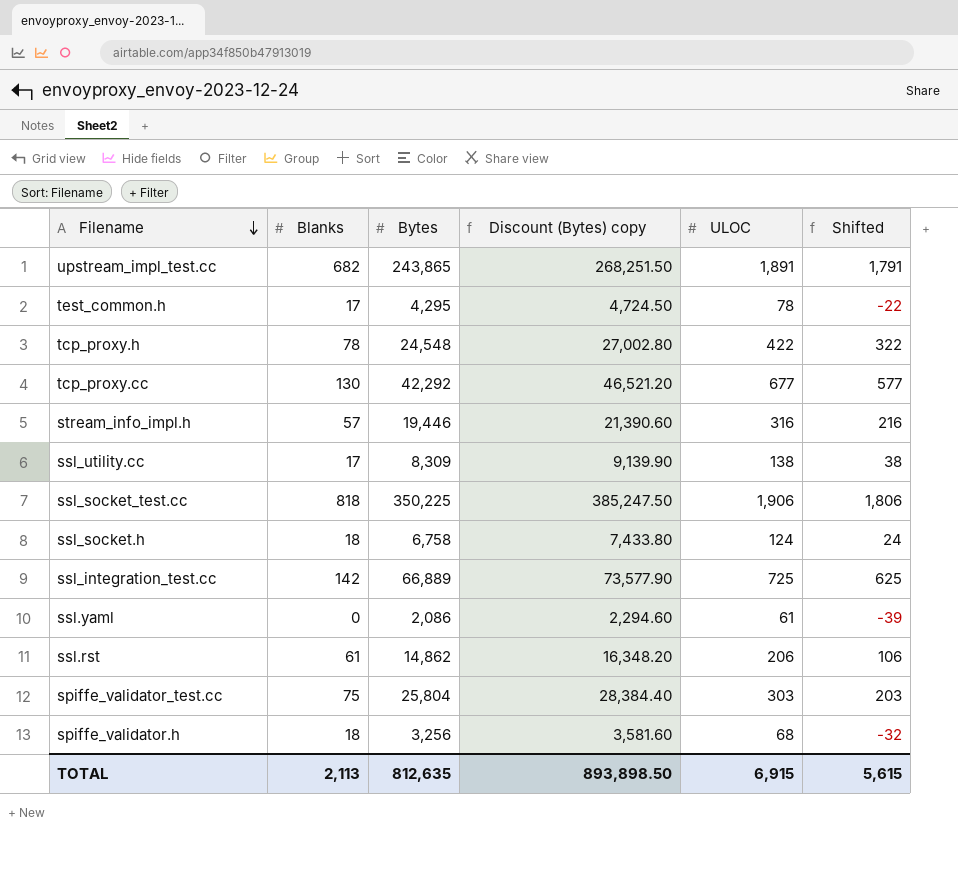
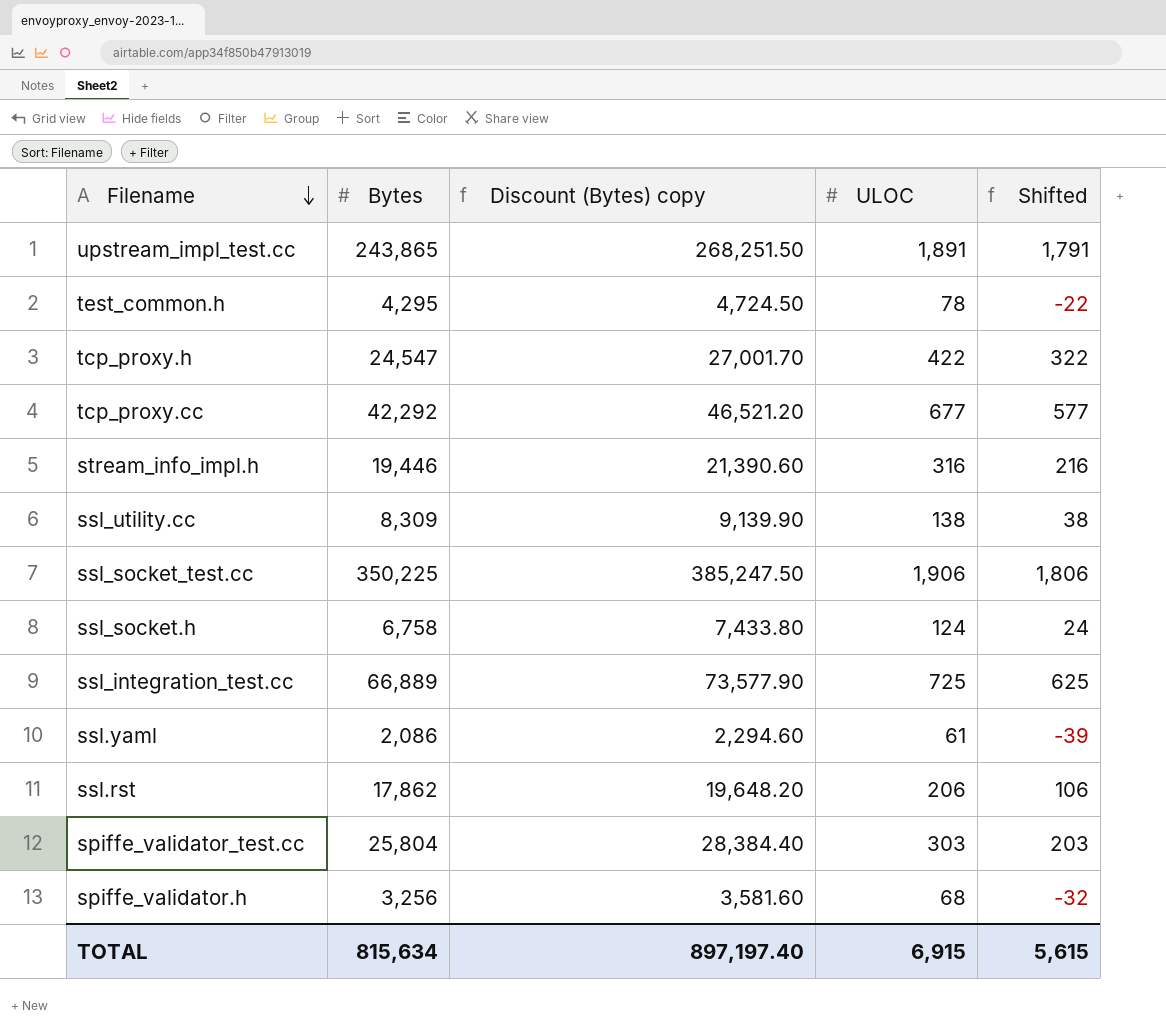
column Blanks | position: 2 -> none
tcp_proxy.h | Bytes: 24,548 -> 24,547
tcp_proxy.h | Discount (Bytes) copy: 27,002.80 -> 27,001.70
ssl.rst | Bytes: 14,862 -> 17,862
ssl.rst | Discount (Bytes) copy: 16,348.20 -> 19,648.20
TOTAL | Bytes: 812,635 -> 815,634
TOTAL | Discount (Bytes) copy: 893,898.50 -> 897,197.40

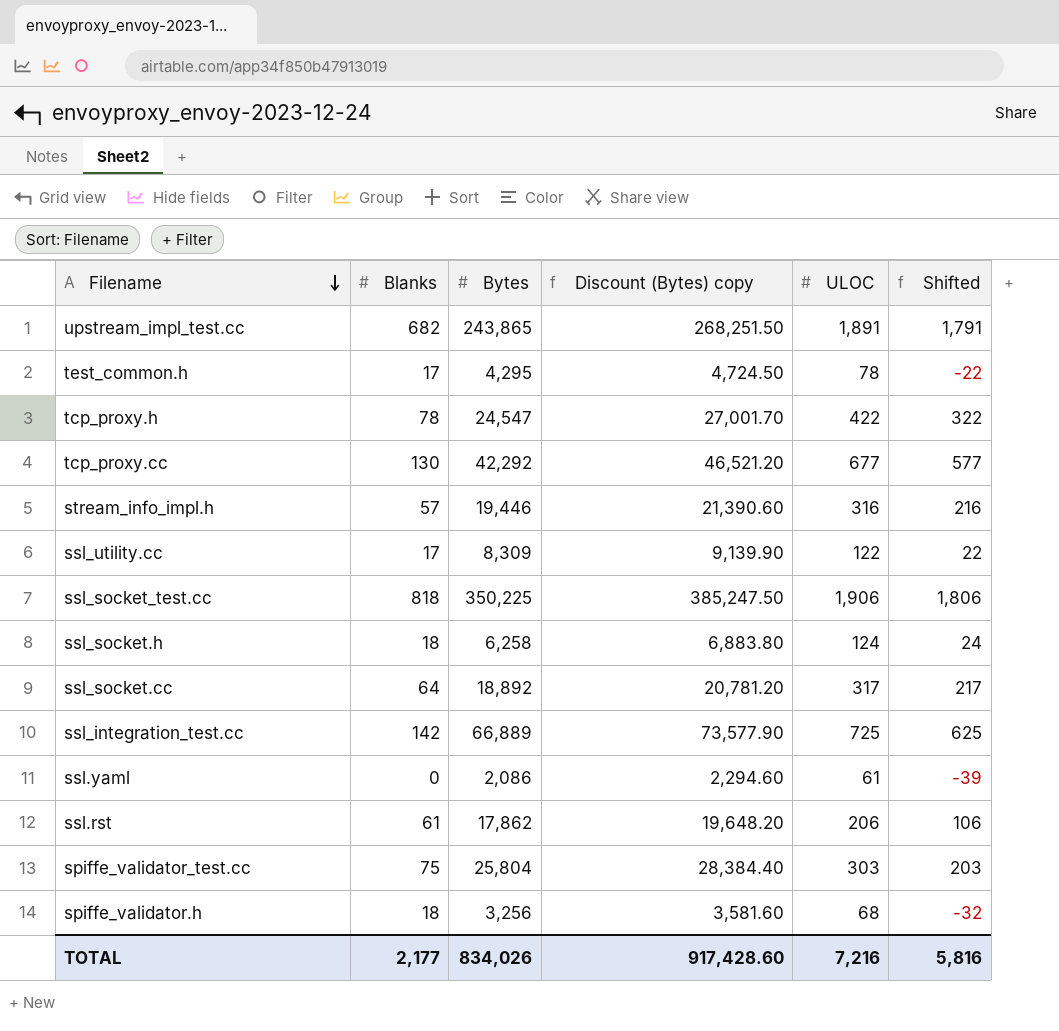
column Blanks | position: none -> 2
ssl_utility.cc | ULOC: 138 -> 122
ssl_utility.cc | Shifted: 38 -> 22
ssl_socket.h | Bytes: 6,758 -> 6,258
ssl_socket.h | Discount (Bytes) copy: 7,433.80 -> 6,883.80
row ssl_socket.cc: none -> 64 | 18,892 | 20,781.20 | 317 | 217
TOTAL | Bytes: 815,634 -> 834,026
TOTAL | Discount (Bytes) copy: 897,197.40 -> 917,428.60
TOTAL | ULOC: 6,915 -> 7,216
TOTAL | Shifted: 5,615 -> 5,816

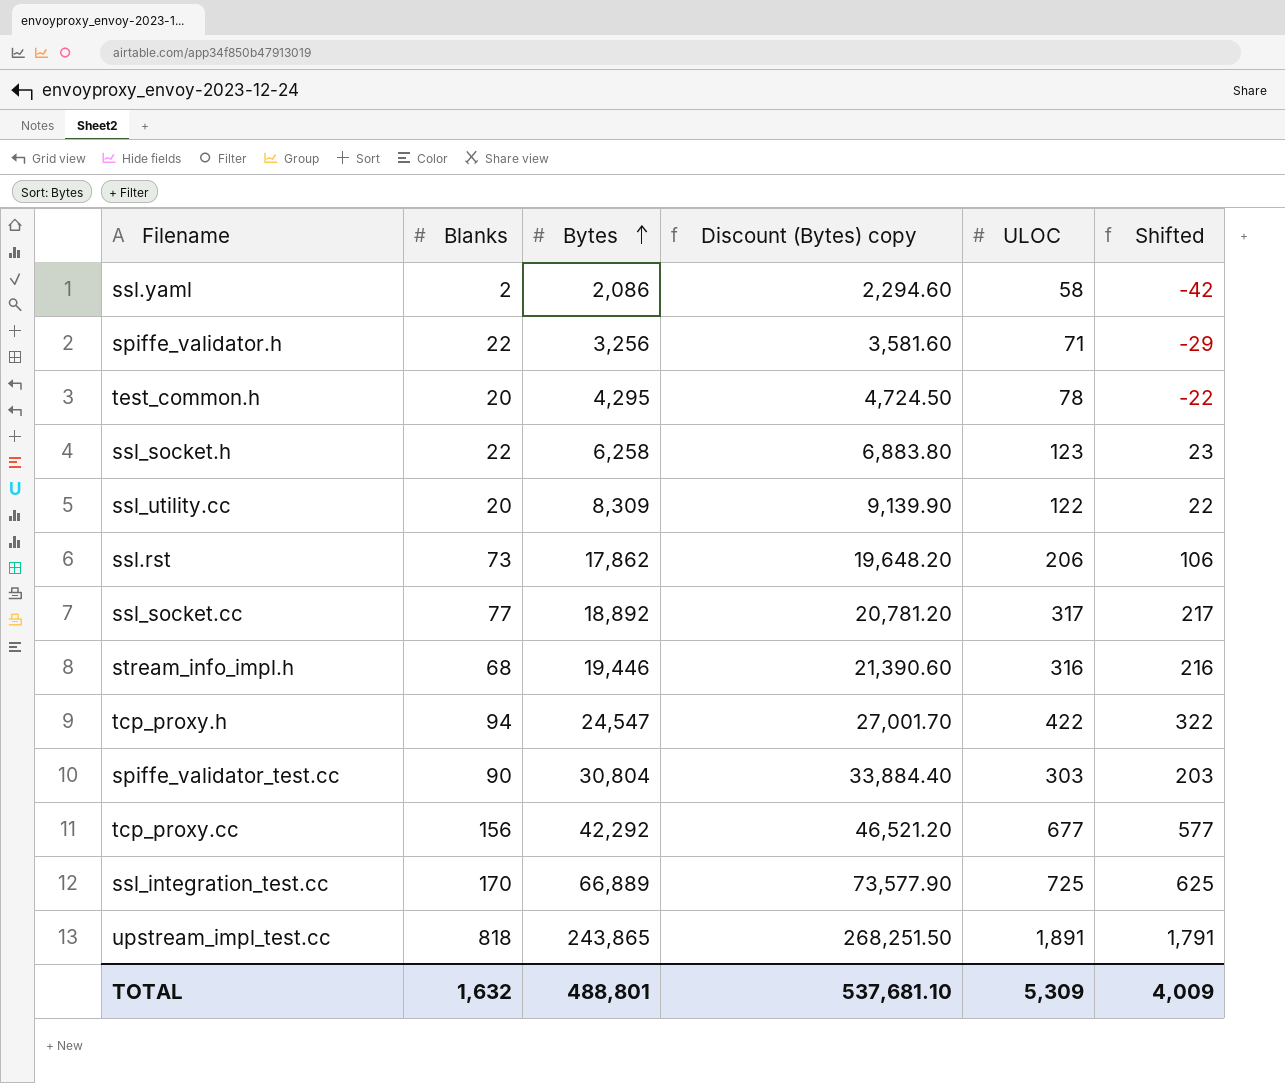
row order: Filename descending -> Bytes ascending
row ssl_socket_test.cc: 818 | 350,225 | 385,247.50 | 1,906 | 1,806 -> none
ssl.yaml | Blanks: 0 -> 2
ssl.yaml | ULOC: 61 -> 58
ssl.yaml | Shifted: -39 -> -42
spiffe_validator.h | Blanks: 18 -> 22
spiffe_validator.h | ULOC: 68 -> 71
spiffe_validator.h | Shifted: -32 -> -29
test_common.h | Blanks: 17 -> 20
ssl_socket.h | Blanks: 18 -> 22
ssl_socket.h | ULOC: 124 -> 123
ssl_socket.h | Shifted: 24 -> 23
ssl_utility.cc | Blanks: 17 -> 20
ssl.rst | Blanks: 61 -> 73
ssl_socket.cc | Blanks: 64 -> 77
stream_info_impl.h | Blanks: 57 -> 68
tcp_proxy.h | Blanks: 78 -> 94
spiffe_validator_test.cc | Blanks: 75 -> 90
spiffe_validator_test.cc | Bytes: 25,804 -> 30,804
spiffe_validator_test.cc | Discount (Bytes) copy: 28,384.40 -> 33,884.40
tcp_proxy.cc | Blanks: 130 -> 156
ssl_integration_test.cc | Blanks: 142 -> 170
upstream_impl_test.cc | Blanks: 682 -> 818
TOTAL | Blanks: 2,177 -> 1,632
TOTAL | Bytes: 834,026 -> 488,801
TOTAL | Discount (Bytes) copy: 917,428.60 -> 537,681.10
TOTAL | ULOC: 7,216 -> 5,309
TOTAL | Shifted: 5,816 -> 4,009

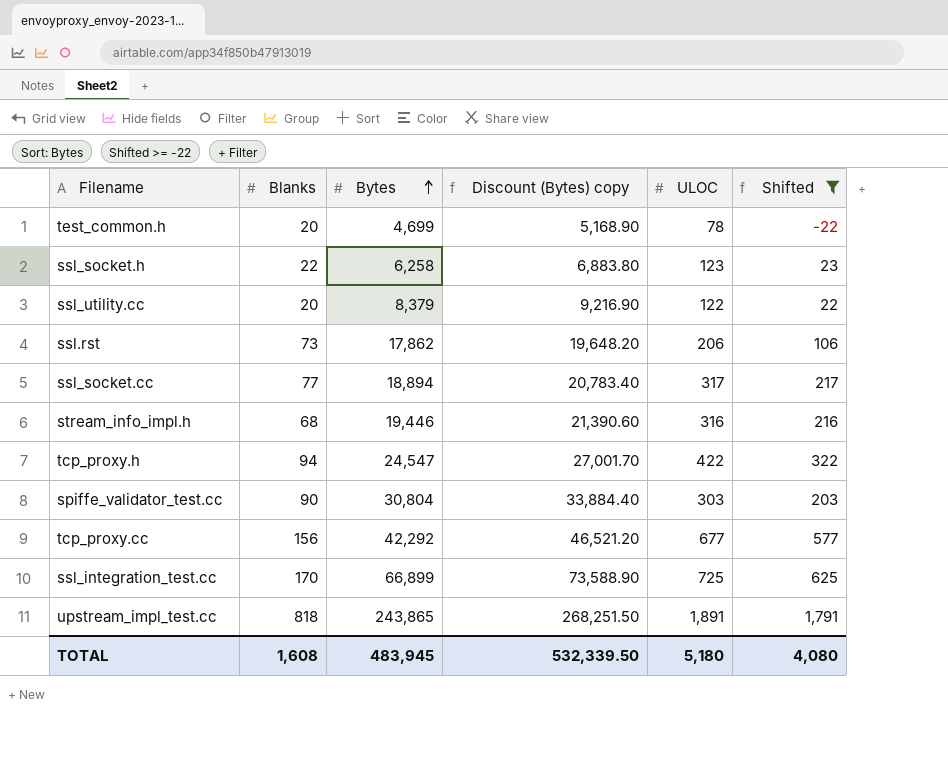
filter: none -> Shifted >= -22
test_common.h | Bytes: 4,295 -> 4,699
test_common.h | Discount (Bytes) copy: 4,724.50 -> 5,168.90
ssl_utility.cc | Bytes: 8,309 -> 8,379
ssl_utility.cc | Discount (Bytes) copy: 9,139.90 -> 9,216.90
ssl_socket.cc | Bytes: 18,892 -> 18,894
ssl_socket.cc | Discount (Bytes) copy: 20,781.20 -> 20,783.40
ssl_integration_test.cc | Bytes: 66,889 -> 66,899
ssl_integration_test.cc | Discount (Bytes) copy: 73,577.90 -> 73,588.90
TOTAL | Blanks: 1,632 -> 1,608
TOTAL | Bytes: 488,801 -> 483,945
TOTAL | Discount (Bytes) copy: 537,681.10 -> 532,339.50
TOTAL | ULOC: 5,309 -> 5,180
TOTAL | Shifted: 4,009 -> 4,080

